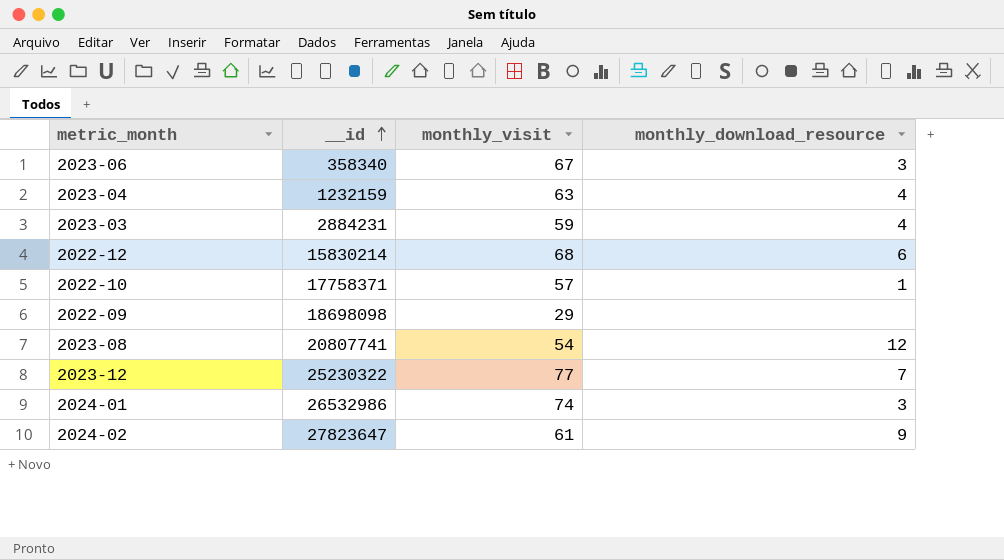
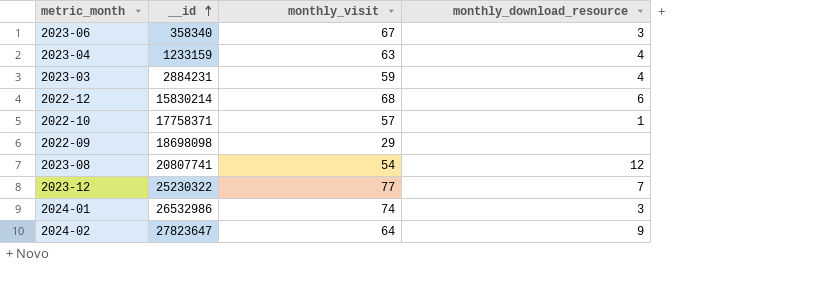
2023-04 | __id: 1232159 -> 1233159
2024-02 | monthly_visit: 61 -> 64

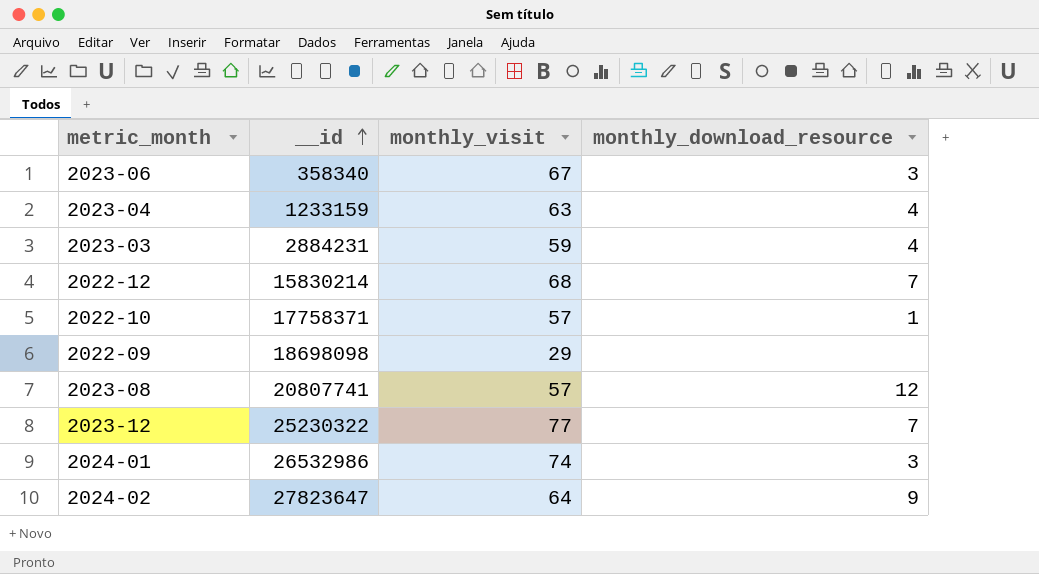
2022-12 | monthly_download_resource: 6 -> 7
2023-08 | monthly_visit: 54 -> 57

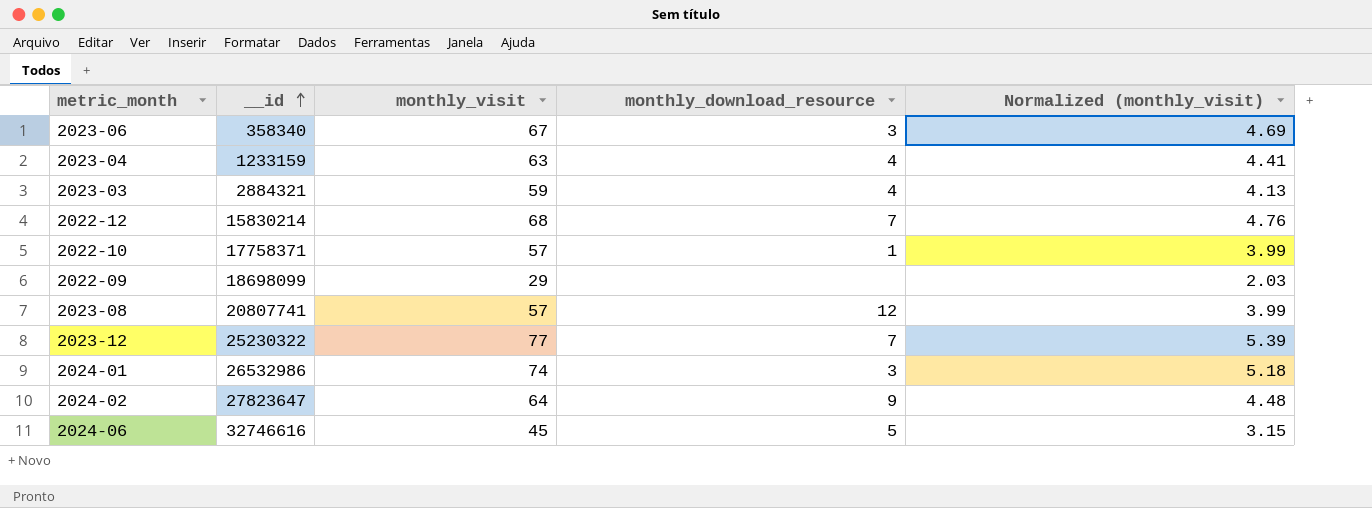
column Normalized (monthly_visit) | formula: none -> [monthly_visit] * 0.07
2023-03 | __id: 2884231 -> 2884321
2022-09 | __id: 18698098 -> 18698099
row 2024-06: none -> 32746616 | 45 | 5 | 3.15

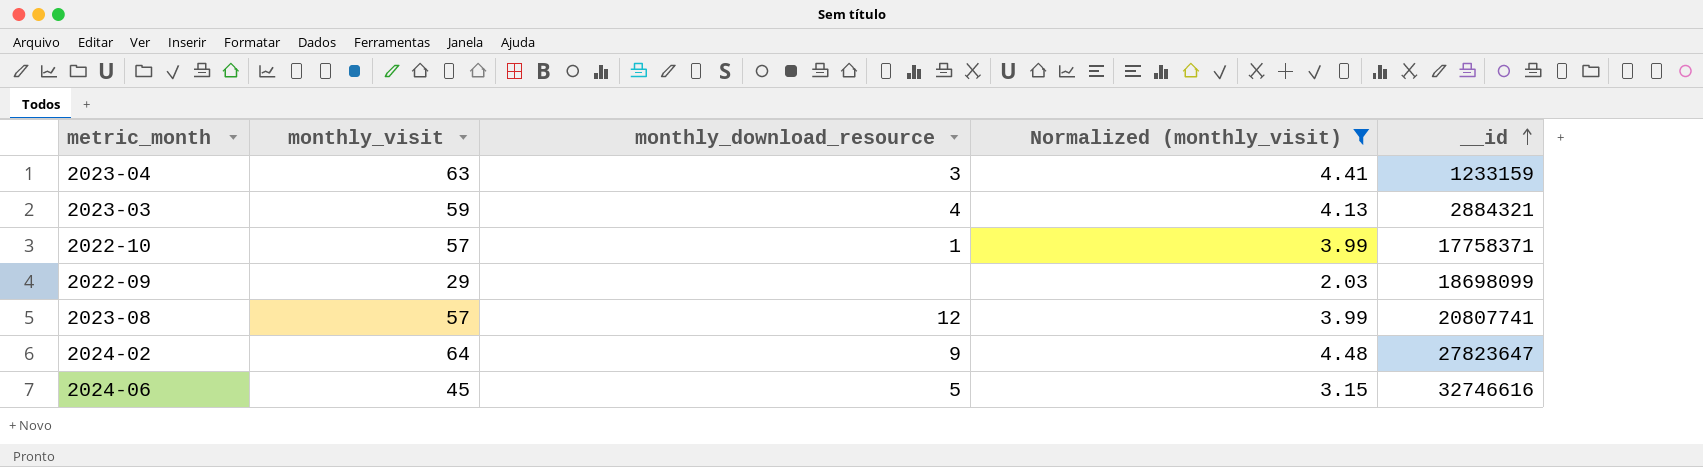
filter: none -> Normalized (monthly_visit) <= 4.48
column __id | position: 2 -> 5
2023-04 | monthly_download_resource: 4 -> 3

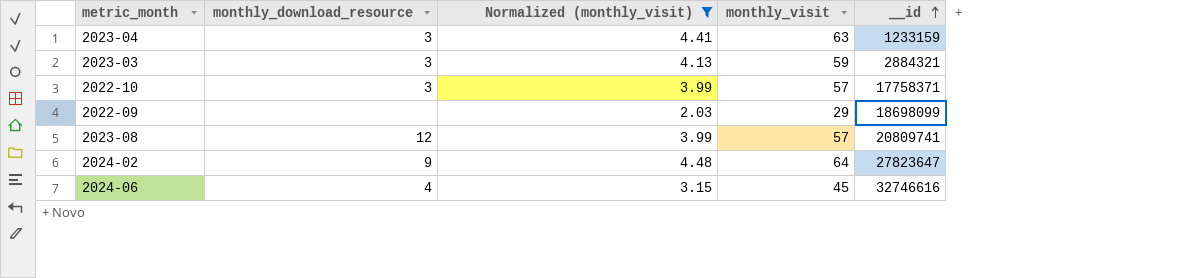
column monthly_visit | position: 2 -> 4
2023-03 | monthly_download_resource: 4 -> 3
2022-10 | monthly_download_resource: 1 -> 3
2023-08 | __id: 20807741 -> 20809741
2024-06 | monthly_download_resource: 5 -> 4

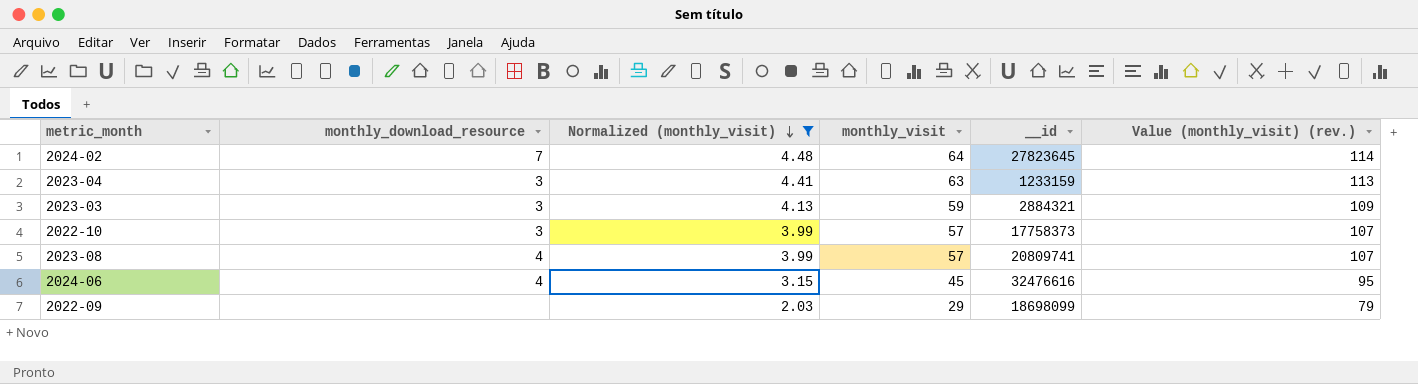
row order: __id ascending -> Normalized (monthly_visit) descending
column Value (monthly_visit) (rev.) | formula: none -> [monthly_visit] + 50
2024-02 | monthly_download_resource: 9 -> 7
2024-02 | __id: 27823647 -> 27823645
2022-10 | __id: 17758371 -> 17758373
2023-08 | monthly_download_resource: 12 -> 4
2024-06 | __id: 32746616 -> 32476616

